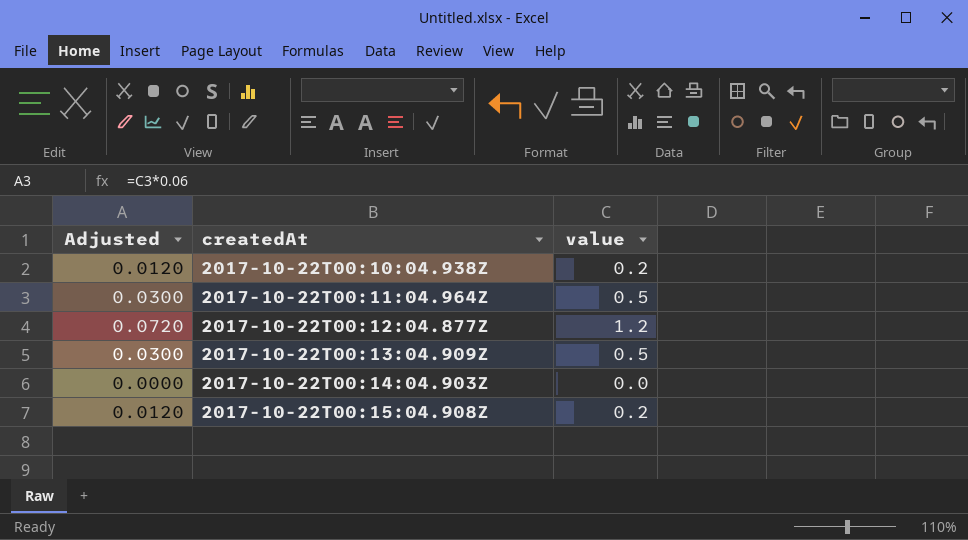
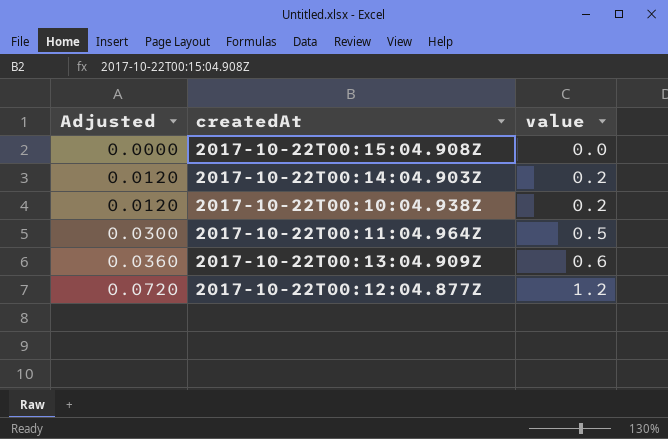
row order: createdAt ascending -> Adjusted ascending
2017-10-22T00:15:04.908Z | Adjusted: 0.0120 -> 0.0000
2017-10-22T00:15:04.908Z | value: 0.2 -> 0.0
2017-10-22T00:14:04.903Z | Adjusted: 0.0000 -> 0.0120
2017-10-22T00:14:04.903Z | value: 0.0 -> 0.2
2017-10-22T00:13:04.909Z | Adjusted: 0.0300 -> 0.0360
2017-10-22T00:13:04.909Z | value: 0.5 -> 0.6

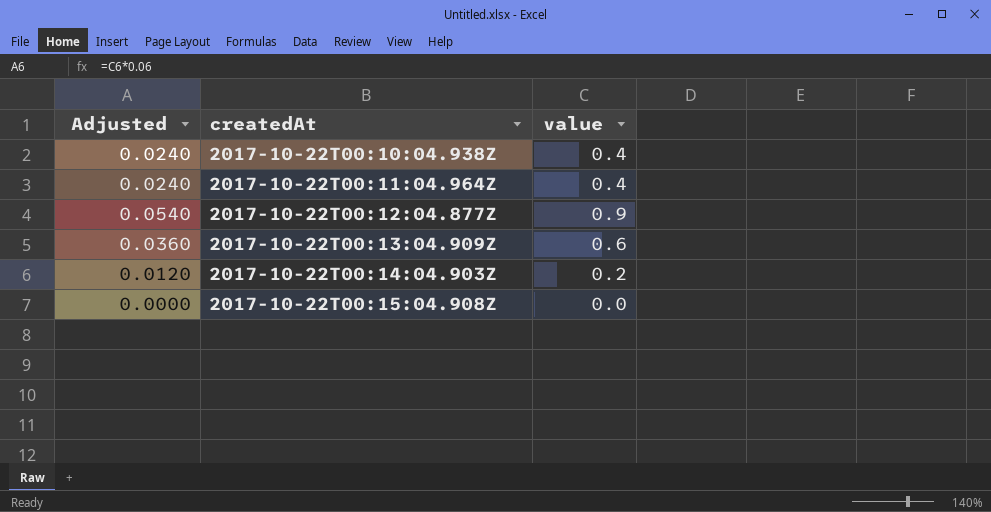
row order: Adjusted ascending -> createdAt ascending
2017-10-22T00:10:04.938Z | Adjusted: 0.0120 -> 0.0240
2017-10-22T00:10:04.938Z | value: 0.2 -> 0.4
2017-10-22T00:11:04.964Z | Adjusted: 0.0300 -> 0.0240
2017-10-22T00:11:04.964Z | value: 0.5 -> 0.4
2017-10-22T00:12:04.877Z | Adjusted: 0.0720 -> 0.0540
2017-10-22T00:12:04.877Z | value: 1.2 -> 0.9

